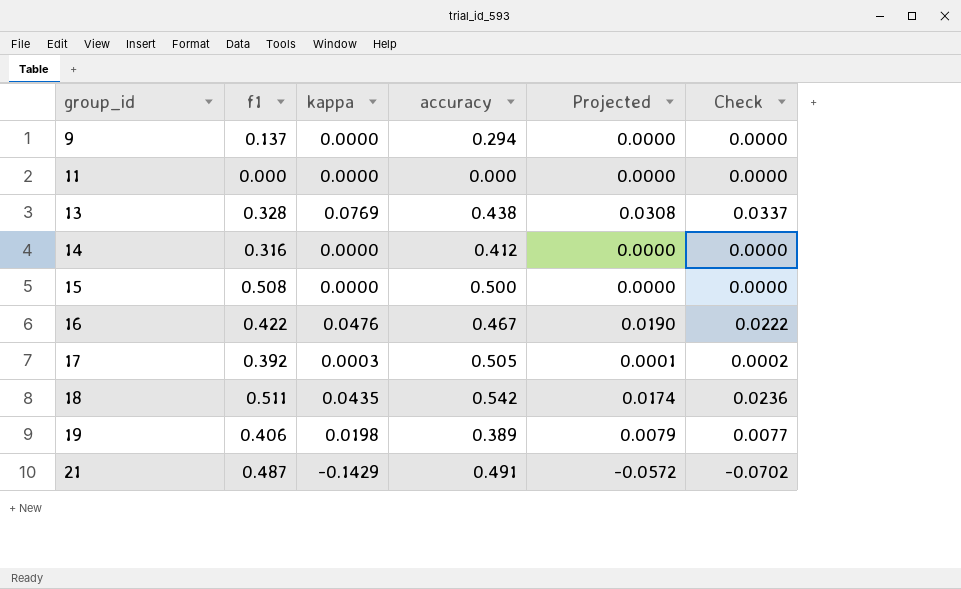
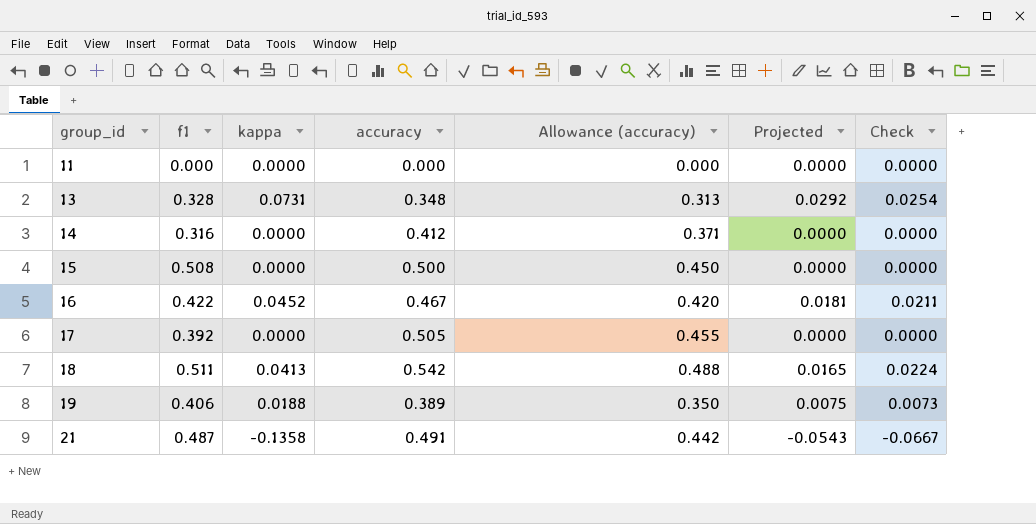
column Allowance (accuracy) | formula: none -> [accuracy] * 0.9
row 9: 0.137 | 0.0000 | 0.294 | 0.0000 | 0.0000 -> none
13 | kappa: 0.0769 -> 0.0731
13 | accuracy: 0.438 -> 0.348
13 | Projected: 0.0308 -> 0.0292
13 | Check: 0.0337 -> 0.0254
16 | kappa: 0.0476 -> 0.0452
16 | Projected: 0.0190 -> 0.0181
16 | Check: 0.0222 -> 0.0211
17 | kappa: 0.0003 -> 0.0000
17 | Projected: 0.0001 -> 0.0000
17 | Check: 0.0002 -> 0.0000
18 | kappa: 0.0435 -> 0.0413
18 | Projected: 0.0174 -> 0.0165
18 | Check: 0.0236 -> 0.0224
19 | kappa: 0.0198 -> 0.0188
19 | Projected: 0.0079 -> 0.0075
19 | Check: 0.0077 -> 0.0073
21 | kappa: -0.1429 -> -0.1358
21 | Projected: -0.0572 -> -0.0543
21 | Check: -0.0702 -> -0.0667

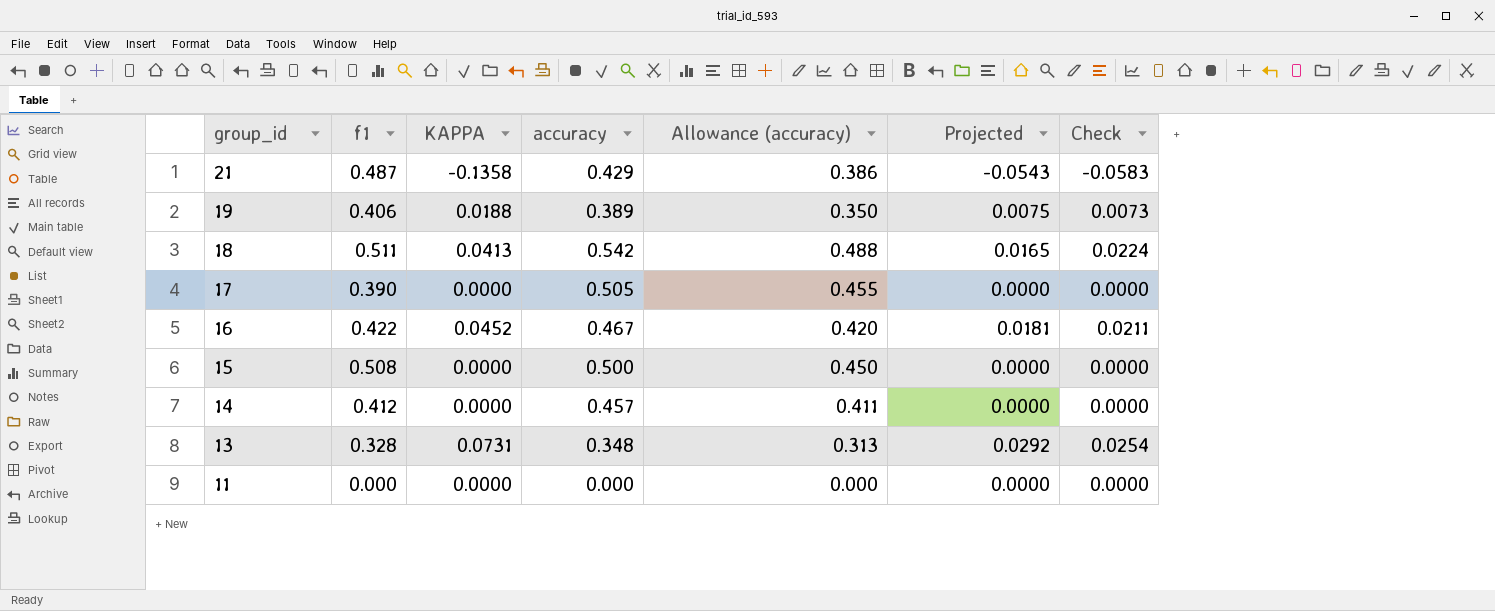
row order: group_id ascending -> group_id descending
column name: kappa -> KAPPA
21 | accuracy: 0.491 -> 0.429
21 | Allowance (accuracy): 0.442 -> 0.386
21 | Check: -0.0667 -> -0.0583
17 | f1: 0.392 -> 0.390
14 | f1: 0.316 -> 0.412
14 | accuracy: 0.412 -> 0.457
14 | Allowance (accuracy): 0.371 -> 0.411

